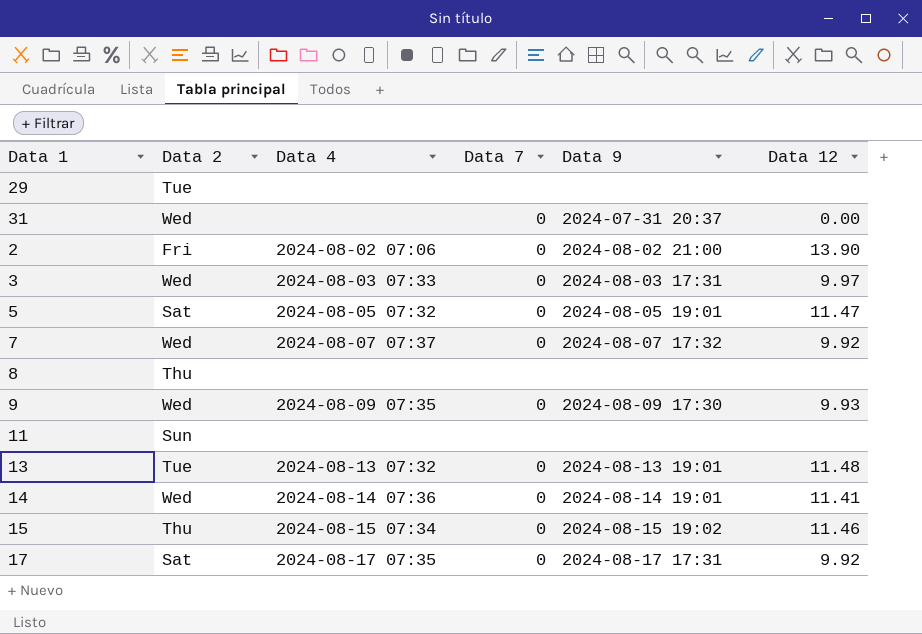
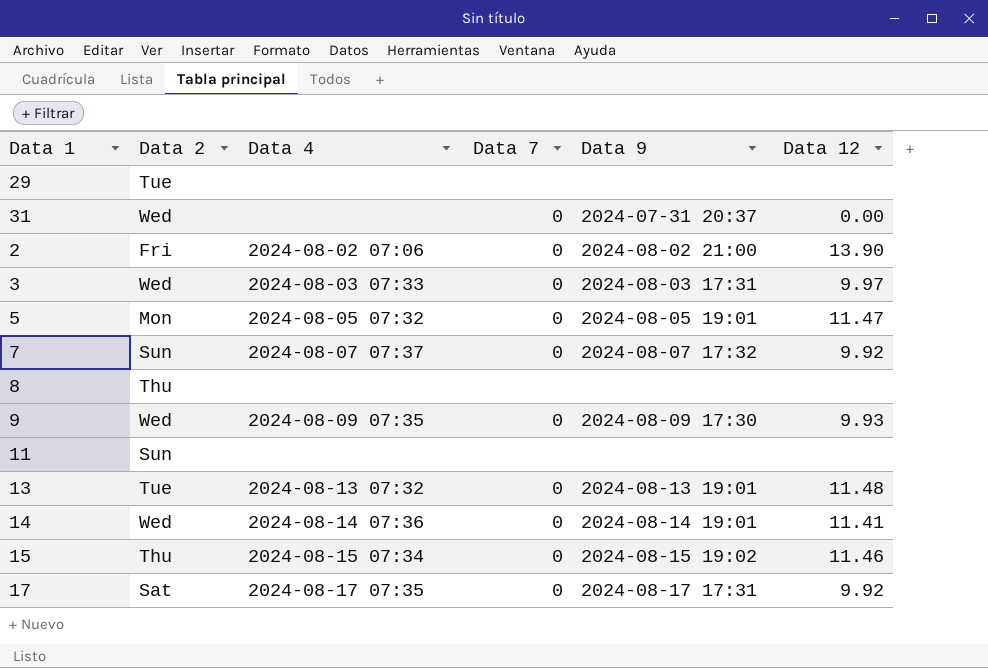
5 | Data 2: Sat -> Mon
7 | Data 2: Wed -> Sun

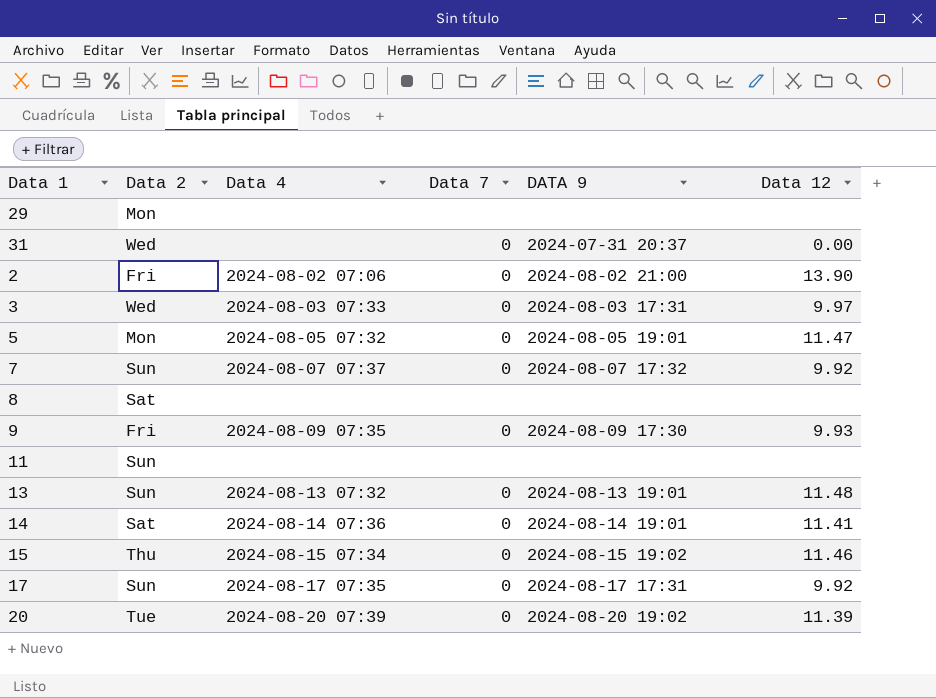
column name: Data 9 -> DATA 9
29 | Data 2: Tue -> Mon
8 | Data 2: Thu -> Sat
9 | Data 2: Wed -> Fri
13 | Data 2: Tue -> Sun
14 | Data 2: Wed -> Sat
17 | Data 2: Sat -> Sun
row 20: none -> Tue | 2024-08-20 07:39 | 0 | 2024-08-20 19:02 | 11.39

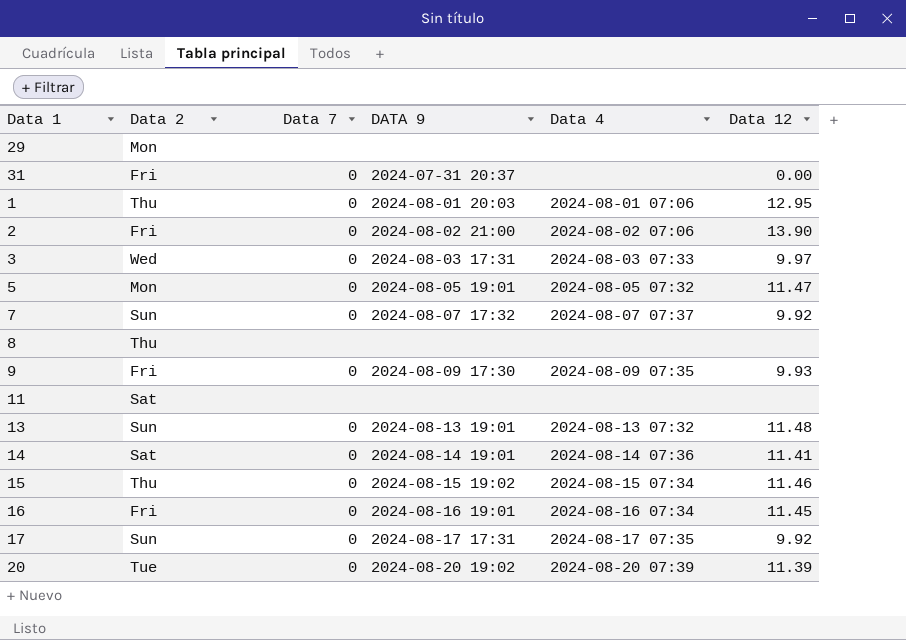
column Data 4 | position: 3 -> 5
31 | Data 2: Wed -> Fri
row 1: none -> Thu | 0 | 2024-08-01 20:03 | 2024-08-01 07:06 | 12.95
8 | Data 2: Sat -> Thu
11 | Data 2: Sun -> Sat
row 16: none -> Fri | 0 | 2024-08-16 19:01 | 2024-08-16 07:34 | 11.45

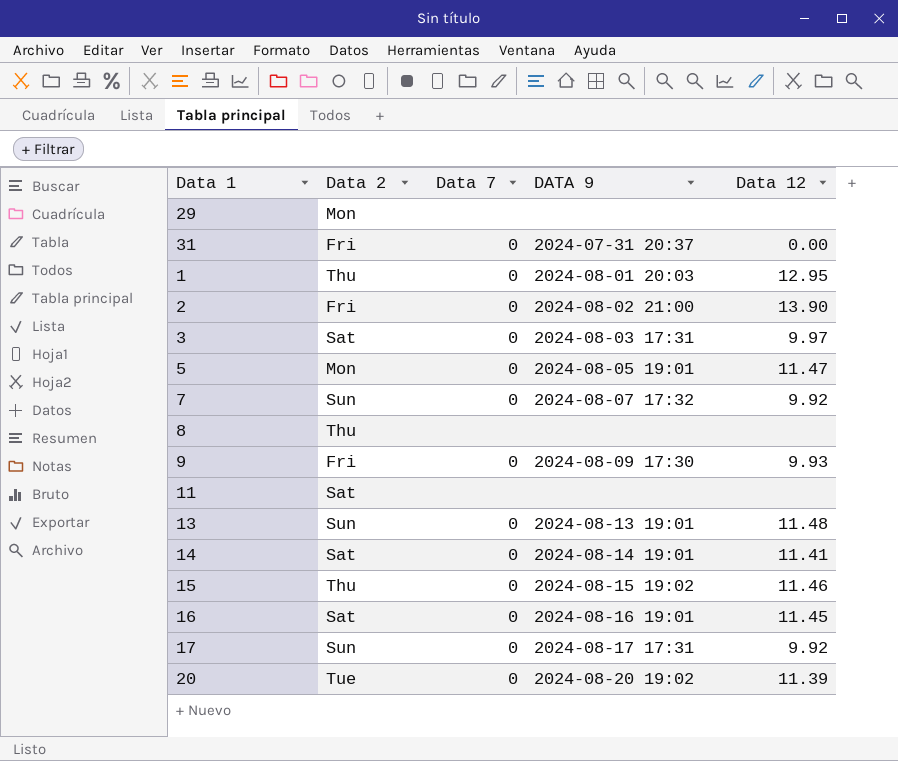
column Data 4 | position: 5 -> none
3 | Data 2: Wed -> Sat
16 | Data 2: Fri -> Sat

